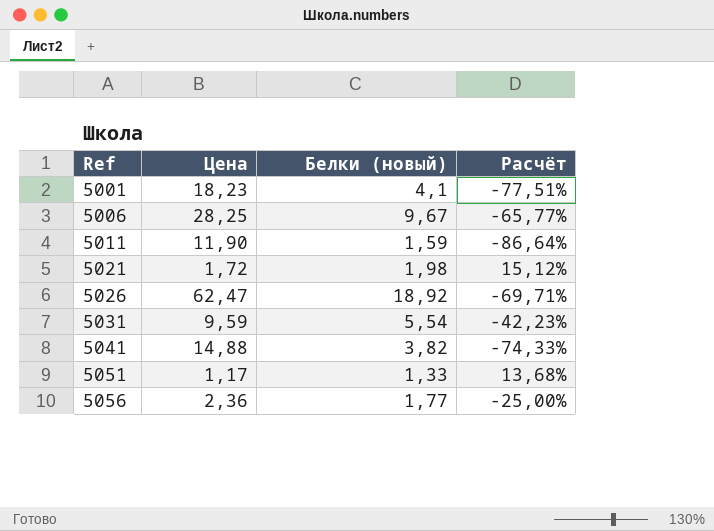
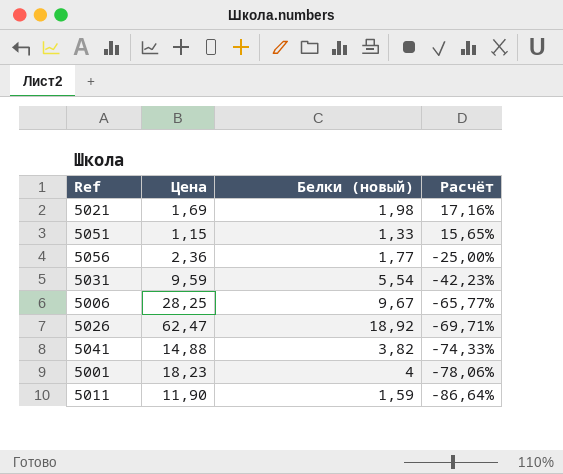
row order: Ref ascending -> Расчёт descending
5021 | Цена: 1,72 -> 1,69
5021 | Расчёт: 15,12% -> 17,16%
5051 | Цена: 1,17 -> 1,15
5051 | Расчёт: 13,68% -> 15,65%
5001 | Белки (новый): 4,1 -> 4
5001 | Расчёт: -77,51% -> -78,06%

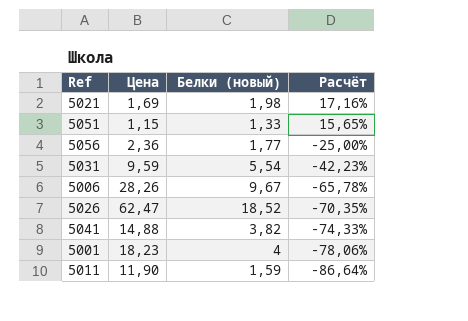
5006 | Цена: 28,25 -> 28,26
5006 | Расчёт: -65,77% -> -65,78%
5026 | Белки (новый): 18,92 -> 18,52
5026 | Расчёт: -69,71% -> -70,35%

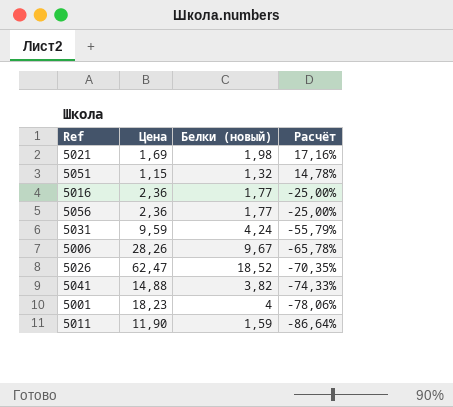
5051 | Белки (новый): 1,33 -> 1,32
5051 | Расчёт: 15,65% -> 14,78%
row 5016: none -> 2,36 | 1,77 | -25,00%
5031 | Белки (новый): 5,54 -> 4,24
5031 | Расчёт: -42,23% -> -55,79%

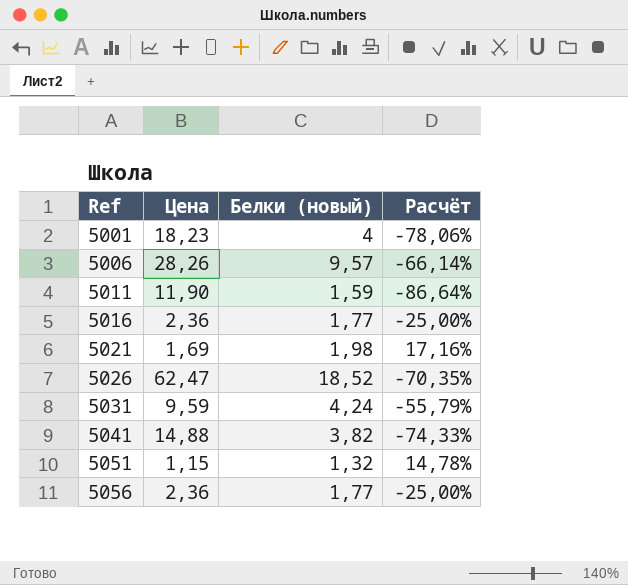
row order: Расчёт descending -> Ref ascending
5006 | Белки (новый): 9,67 -> 9,57
5006 | Расчёт: -65,78% -> -66,14%

